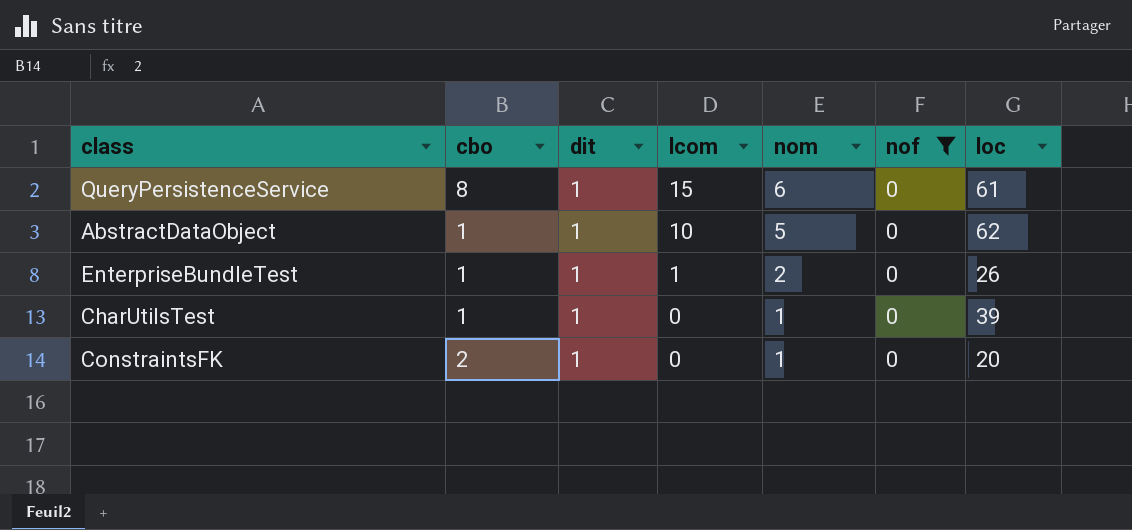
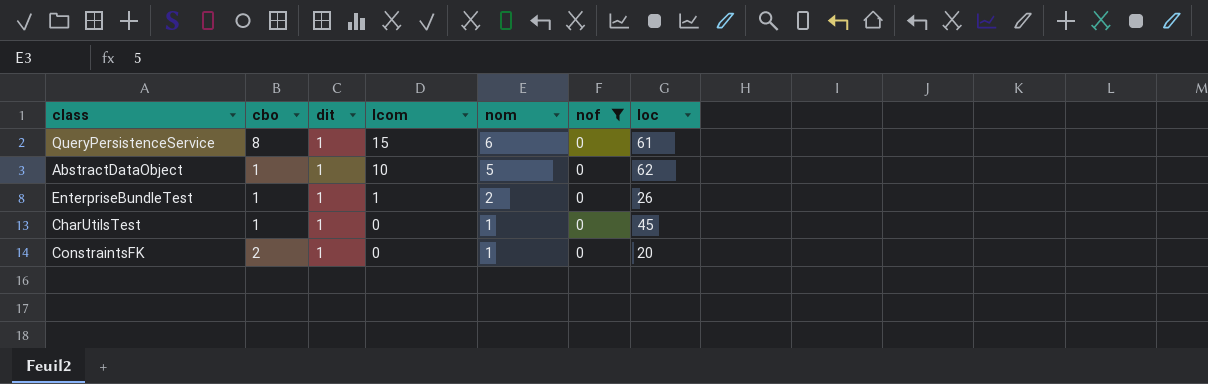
CharUtilsTest | loc: 39 -> 45

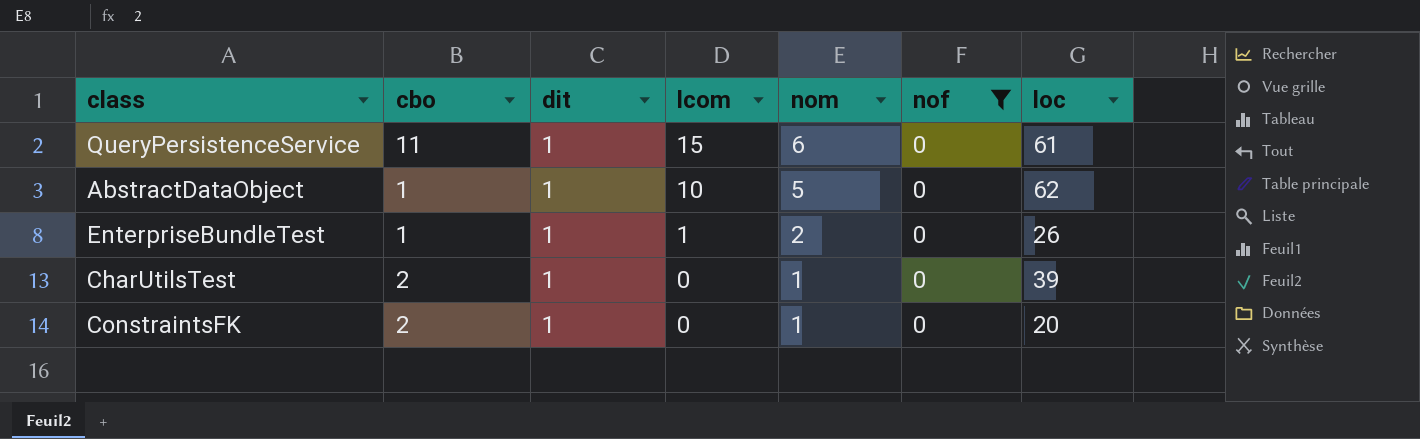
QueryPersistenceService | cbo: 8 -> 11
CharUtilsTest | cbo: 1 -> 2
CharUtilsTest | loc: 45 -> 39

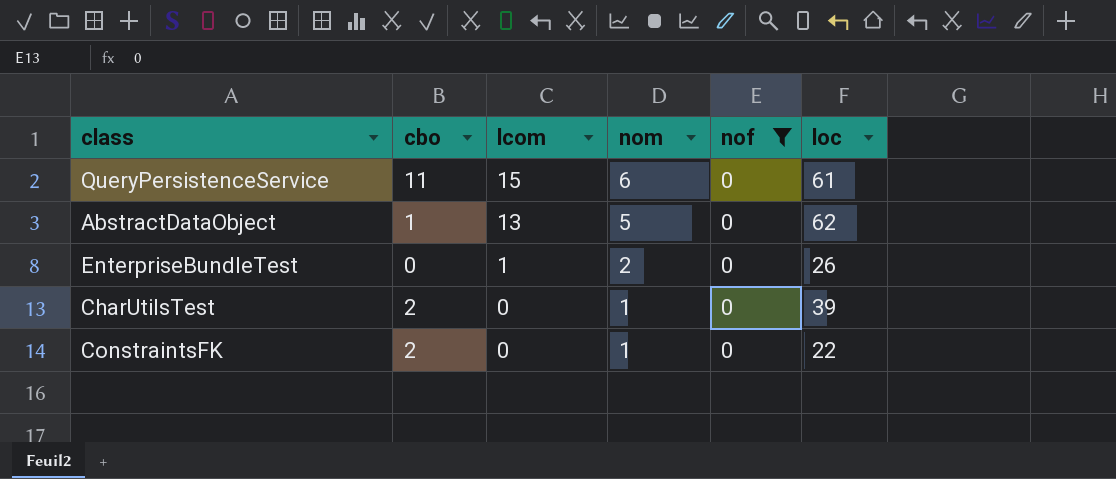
column dit | position: 3 -> none
AbstractDataObject | lcom: 10 -> 13
EnterpriseBundleTest | cbo: 1 -> 0
ConstraintsFK | loc: 20 -> 22

